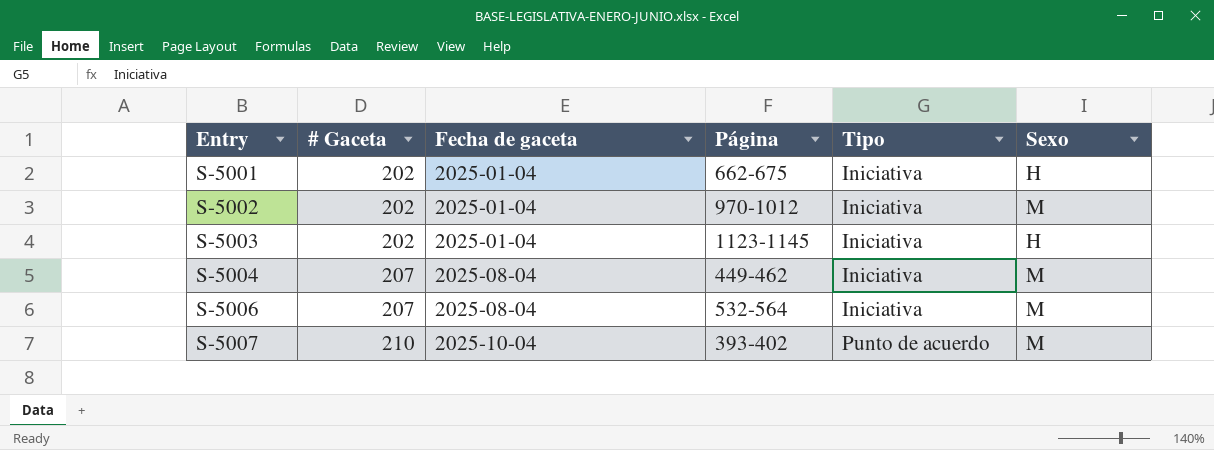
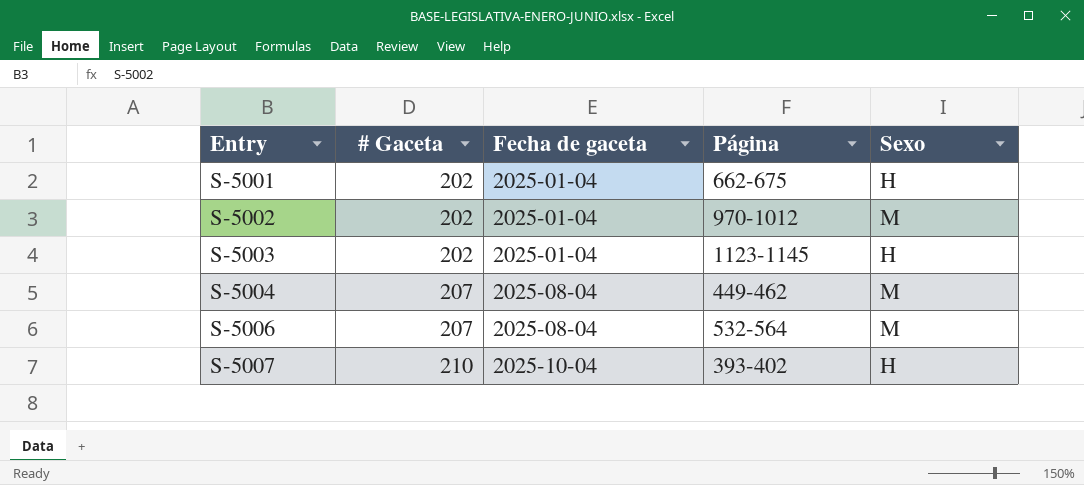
column Tipo | position: 5 -> none
S-5007 | Sexo: M -> H

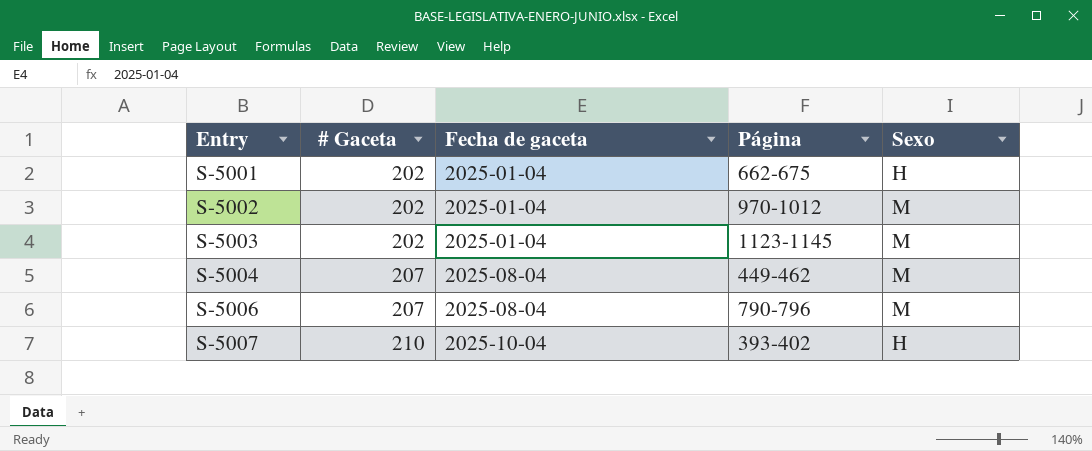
S-5003 | Sexo: H -> M
S-5006 | Página: 532-564 -> 790-796

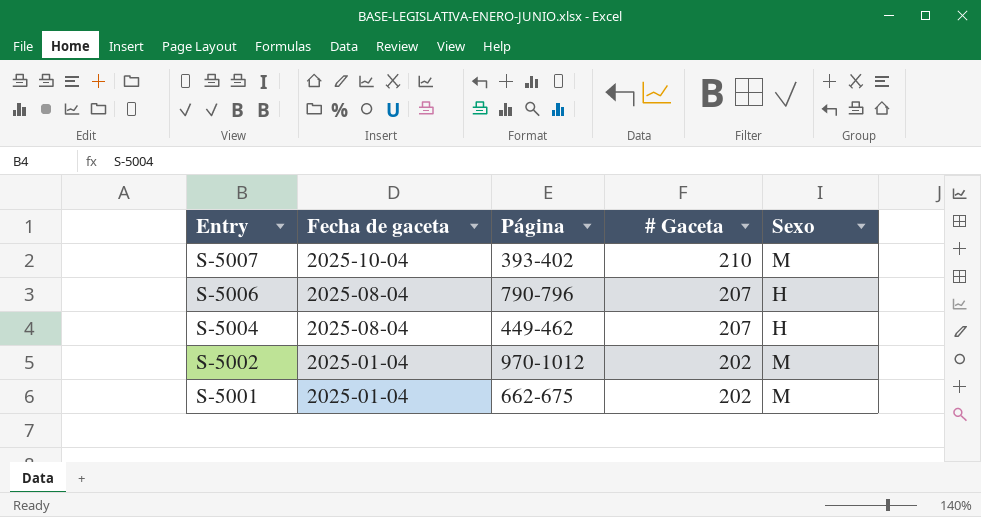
row order: Entry ascending -> Entry descending
column # Gaceta | position: 2 -> 4
row S-5003: 202 | 2025-01-04 | 1123-1145 | M -> none
S-5007 | Sexo: H -> M
S-5006 | Sexo: M -> H
S-5004 | Sexo: M -> H
S-5001 | Sexo: H -> M

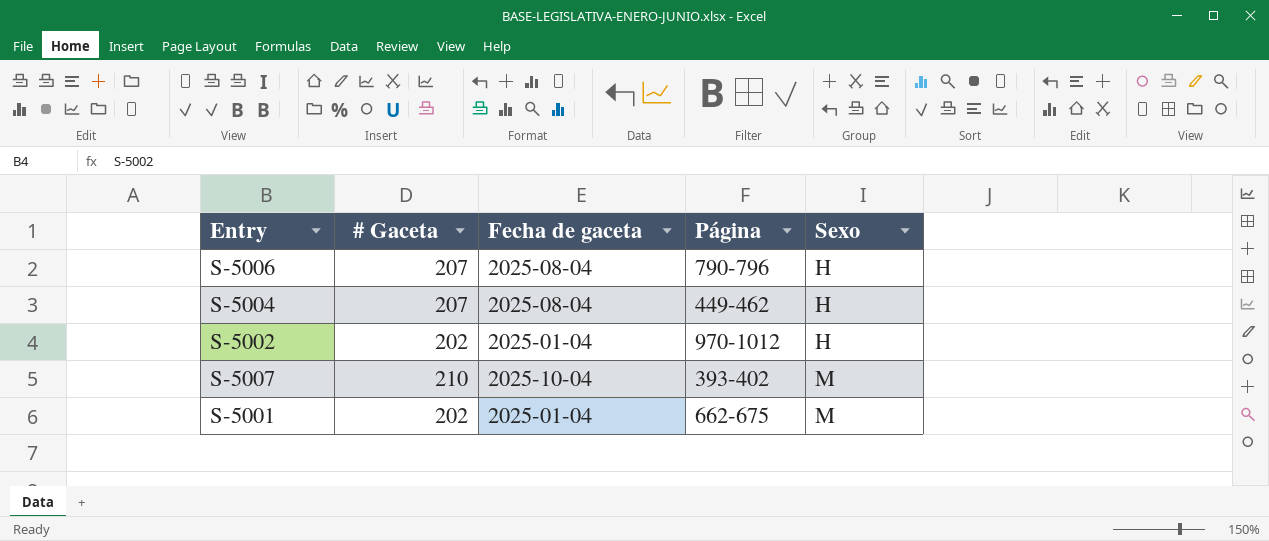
row order: Entry descending -> Sexo ascending
column # Gaceta | position: 4 -> 2
S-5002 | Sexo: M -> H

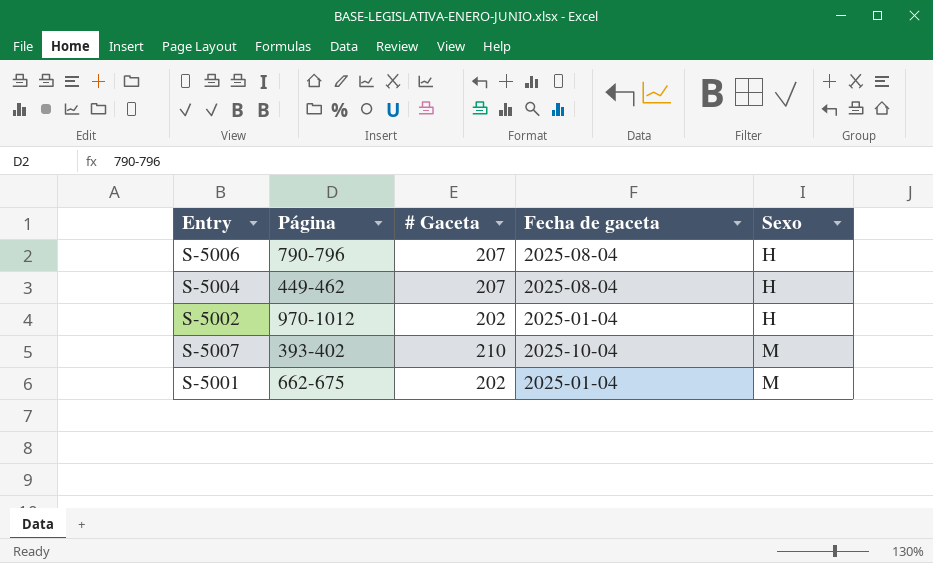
column Página | position: 4 -> 2

